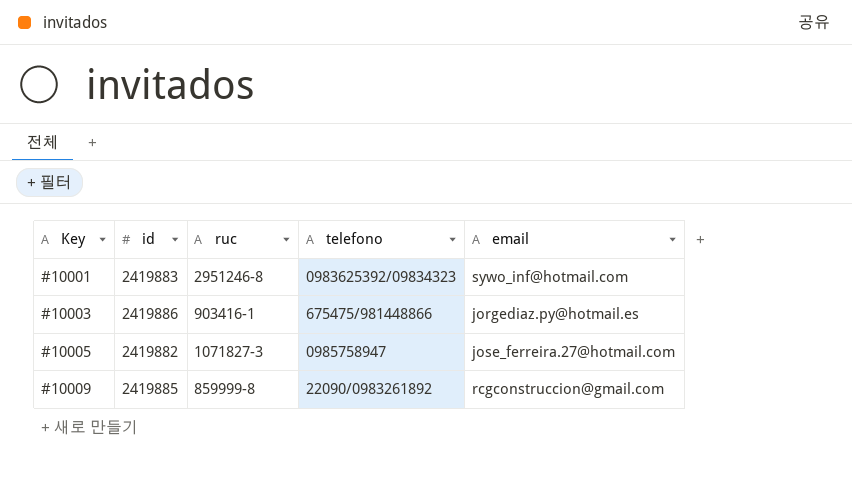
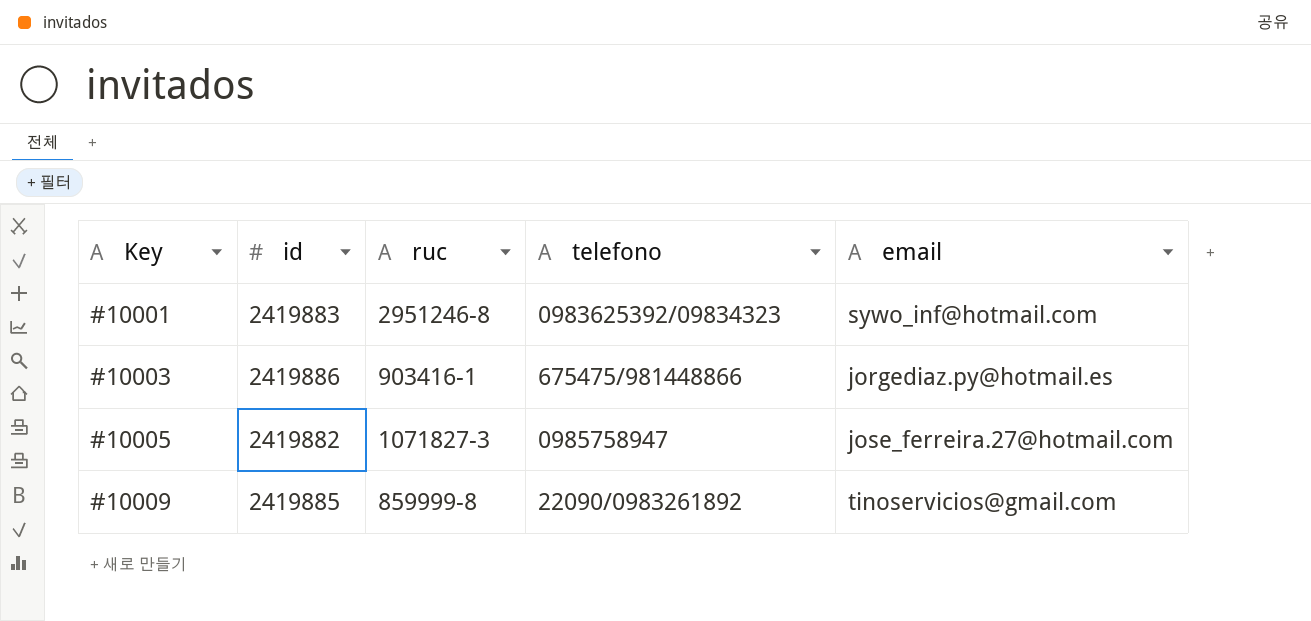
#10009 | email: rcgconstruccion@gmail.com -> tinoservicios@gmail.com

